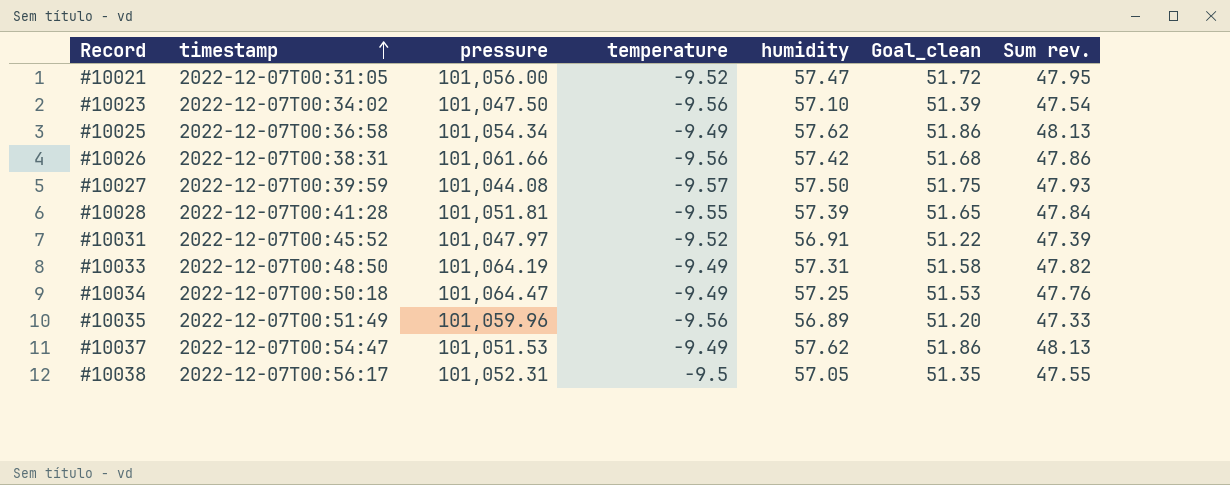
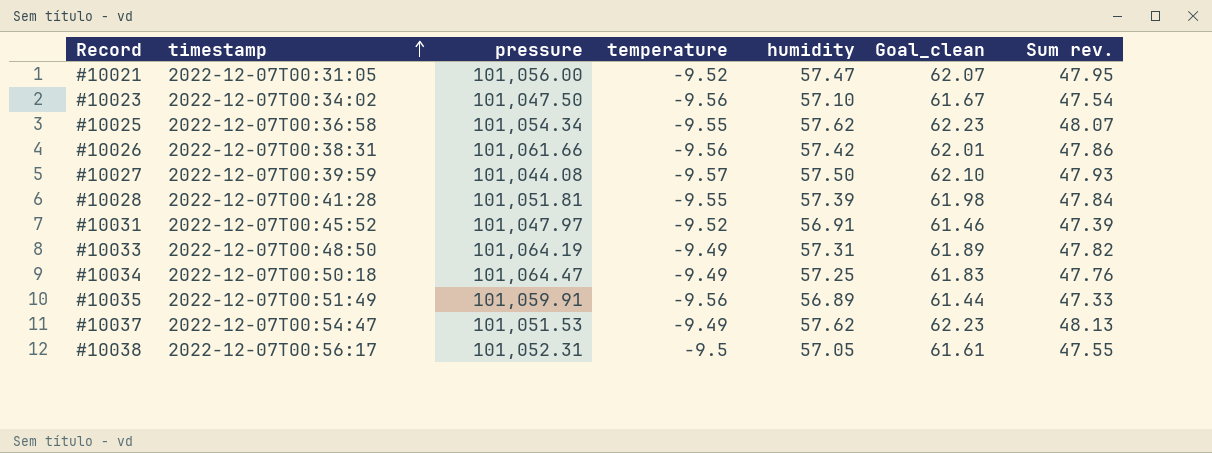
column Goal_clean | formula: [humidity] * 0.9 -> [humidity] * 1.08
#10025 | temperature: -9.49 -> -9.55
#10025 | Sum rev.: 48.13 -> 48.07
#10035 | pressure: 101,059.96 -> 101,059.91

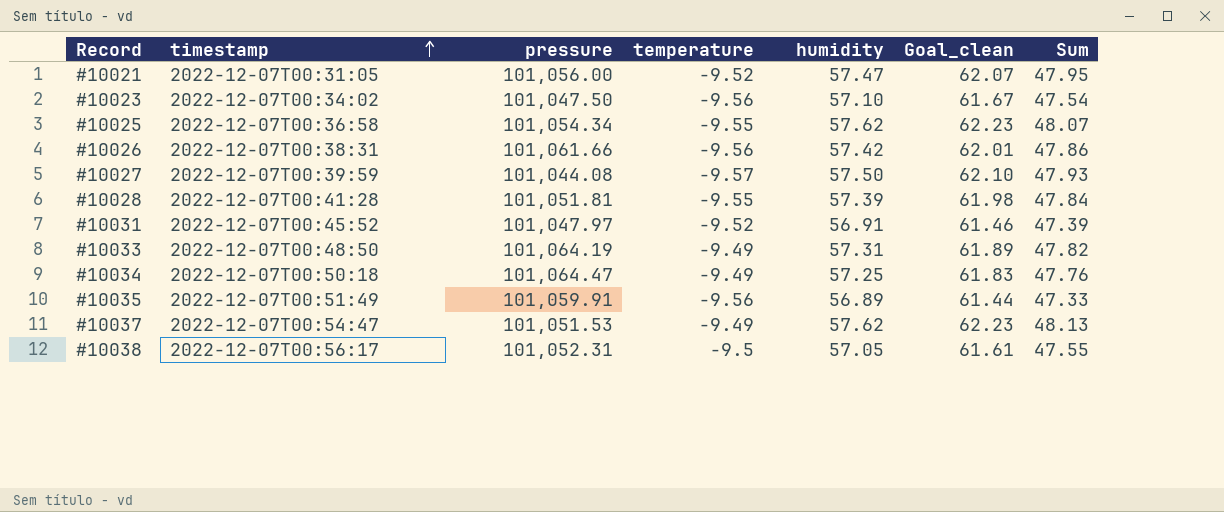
column name: Sum rev. -> Sum

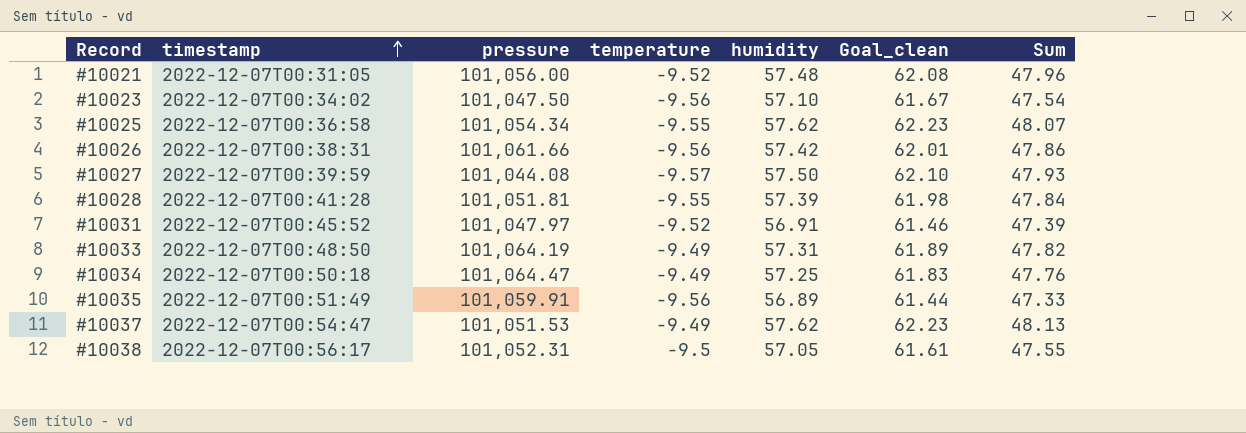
#10021 | humidity: 57.47 -> 57.48
#10021 | Goal_clean: 62.07 -> 62.08
#10021 | Sum: 47.95 -> 47.96

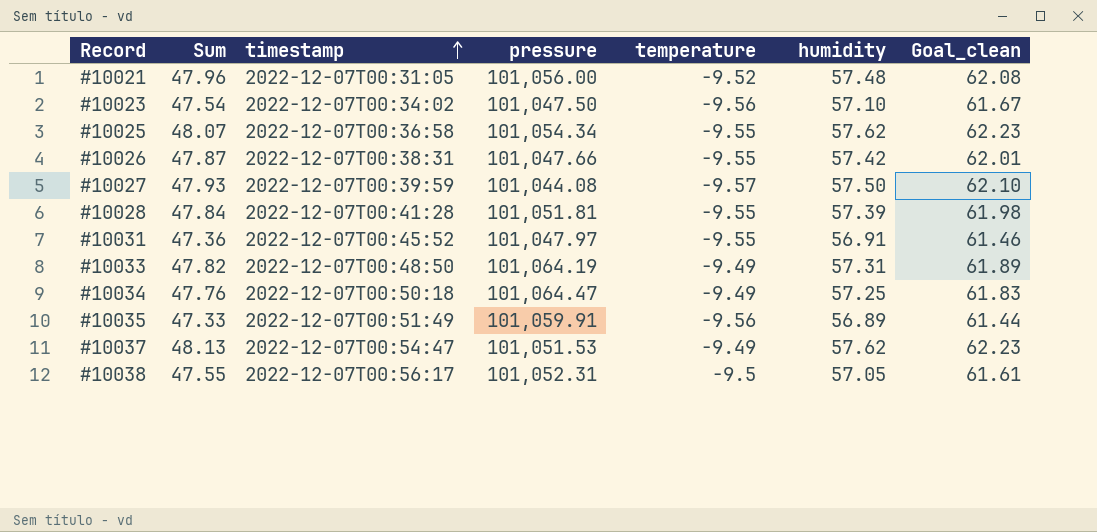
column Sum | position: 7 -> 2
#10026 | Sum: 47.86 -> 47.87
#10026 | pressure: 101,061.66 -> 101,047.66
#10026 | temperature: -9.56 -> -9.55
#10031 | Sum: 47.39 -> 47.36
#10031 | temperature: -9.52 -> -9.55

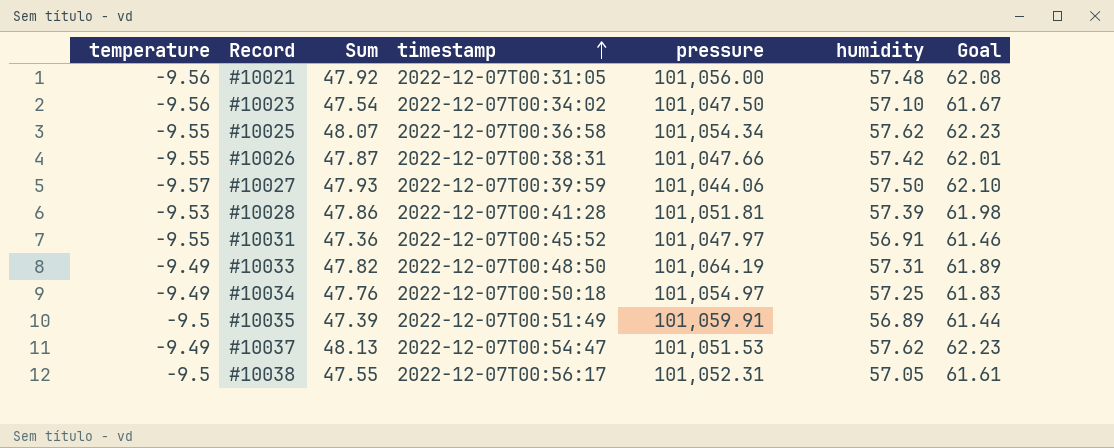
column temperature | position: 5 -> 1
column name: Goal_clean -> Goal
#10021 | temperature: -9.52 -> -9.56
#10021 | Sum: 47.96 -> 47.92
#10027 | pressure: 101,044.08 -> 101,044.06
#10028 | temperature: -9.55 -> -9.53
#10028 | Sum: 47.84 -> 47.86
#10034 | pressure: 101,064.47 -> 101,054.97
#10035 | temperature: -9.56 -> -9.5
#10035 | Sum: 47.33 -> 47.39

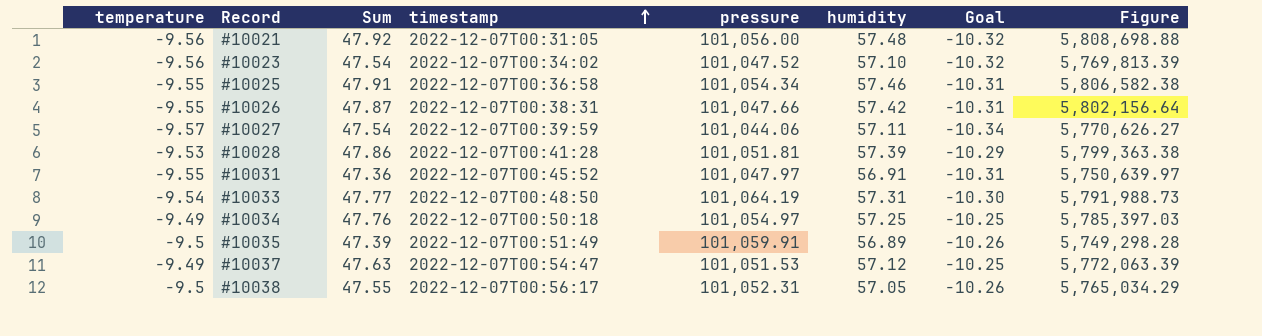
column Goal | formula: [humidity] * 1.08 -> [temperature] * 1.08
column Figure | formula: none -> [pressure] * [humidity]
#10023 | pressure: 101,047.50 -> 101,047.52
#10025 | Sum: 48.07 -> 47.91
#10025 | humidity: 57.62 -> 57.46
#10027 | Sum: 47.93 -> 47.54
#10027 | humidity: 57.50 -> 57.11
#10033 | temperature: -9.49 -> -9.54
#10033 | Sum: 47.82 -> 47.77
#10037 | Sum: 48.13 -> 47.63
#10037 | humidity: 57.62 -> 57.12

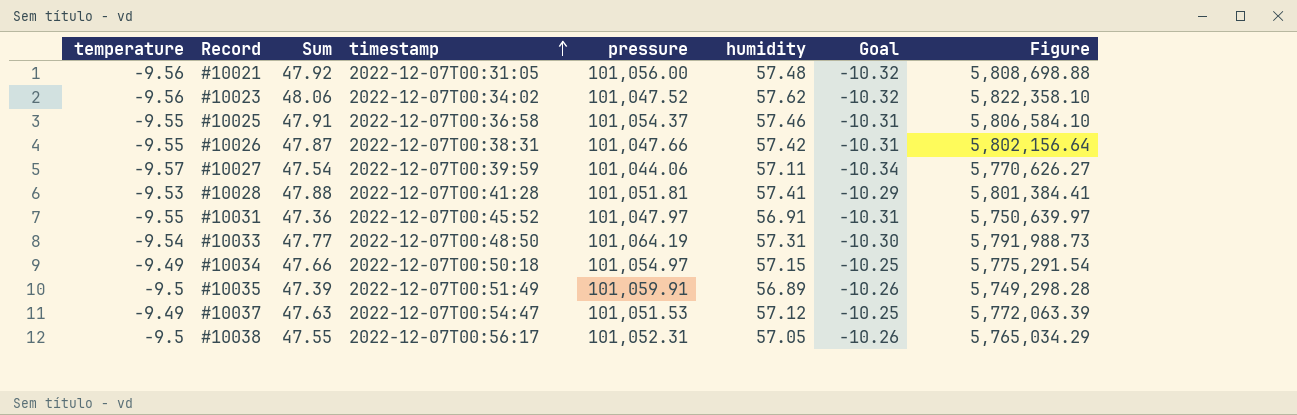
#10023 | Sum: 47.54 -> 48.06
#10023 | humidity: 57.10 -> 57.62
#10023 | Figure: 5,769,813.39 -> 5,822,358.10
#10025 | pressure: 101,054.34 -> 101,054.37
#10025 | Figure: 5,806,582.38 -> 5,806,584.10
#10028 | Sum: 47.86 -> 47.88
#10028 | humidity: 57.39 -> 57.41
#10028 | Figure: 5,799,363.38 -> 5,801,384.41
#10034 | Sum: 47.76 -> 47.66
#10034 | humidity: 57.25 -> 57.15
#10034 | Figure: 5,785,397.03 -> 5,775,291.54

